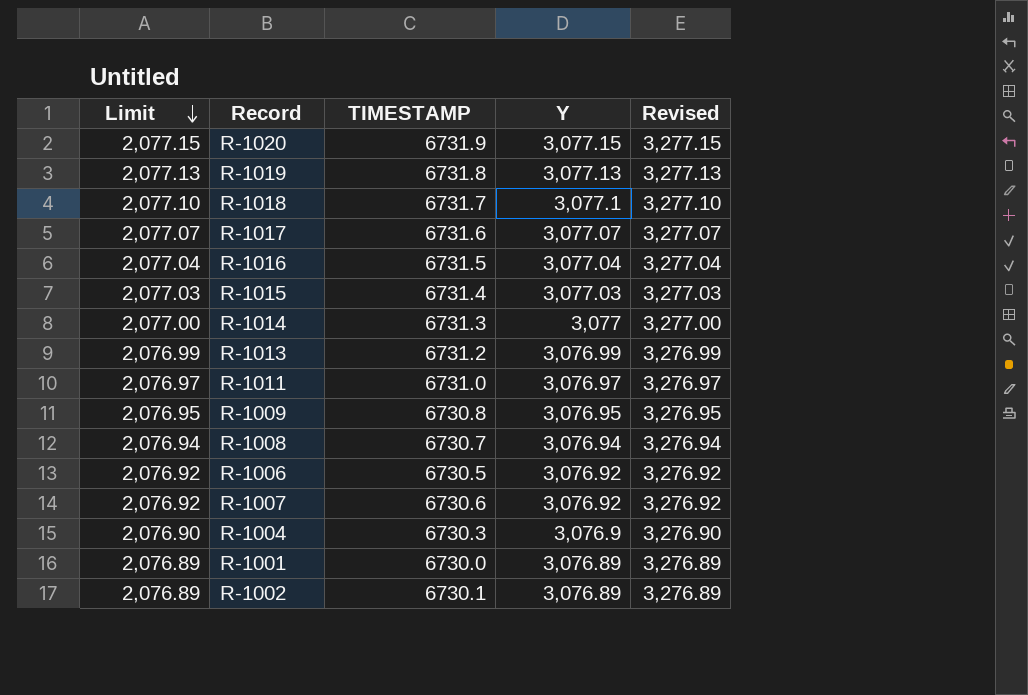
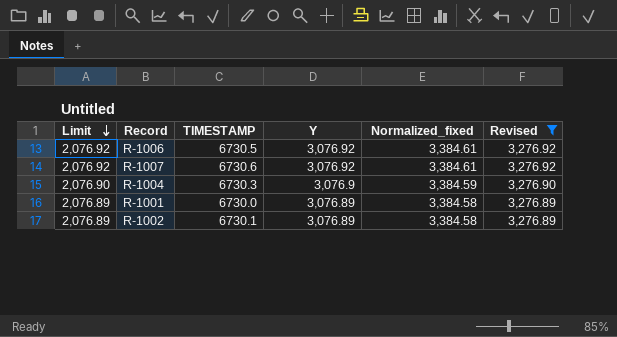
filter: none -> Revised <= 3,276.92
column Normalized_fixed | formula: none -> [Y] * 1.1

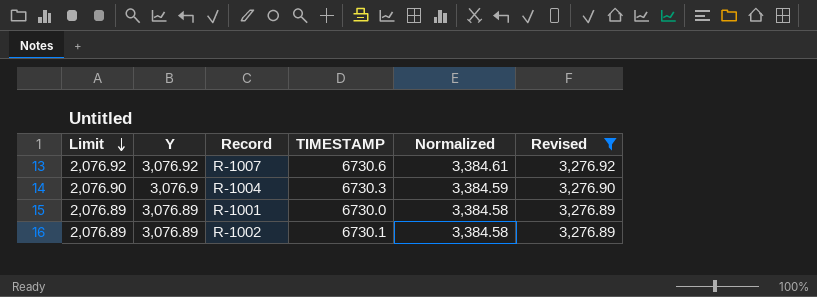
column Y | position: 4 -> 2
column name: Normalized_fixed -> Normalized
row R-1006: 2,076.92 | 6730.5 | 3,076.92 | 3,384.61 | 3,276.92 -> none

